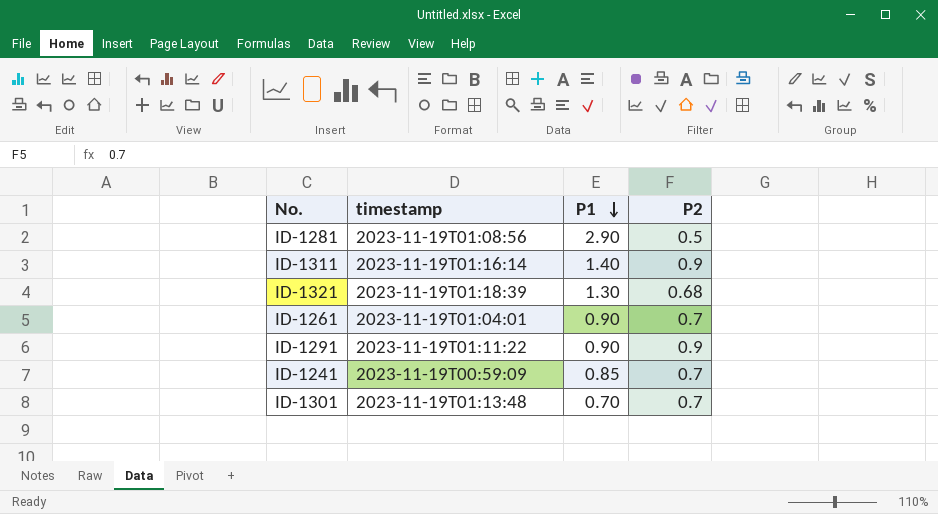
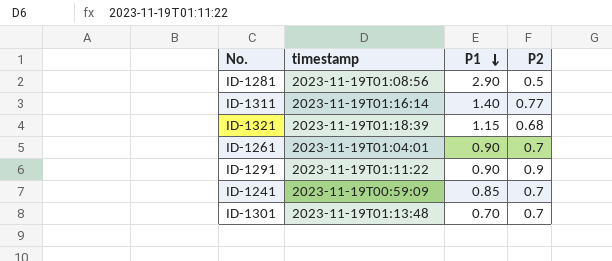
ID-1311 | P2: 0.9 -> 0.77
ID-1321 | P1: 1.30 -> 1.15

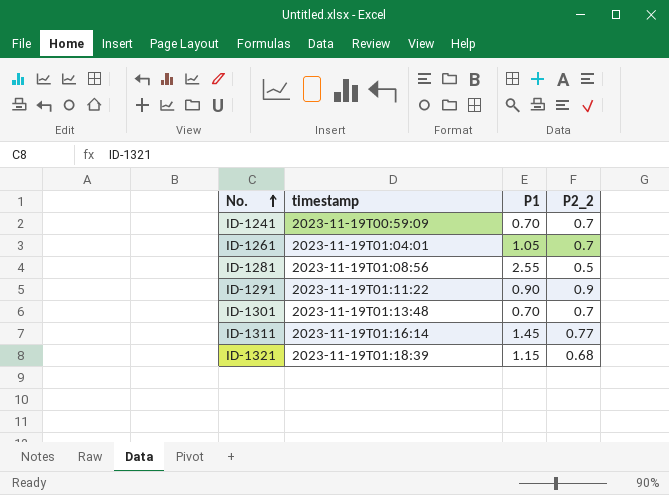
row order: P1 descending -> No. ascending
column name: P2 -> P2_2
ID-1241 | P1: 0.85 -> 0.70
ID-1261 | P1: 0.90 -> 1.05
ID-1281 | P1: 2.90 -> 2.55
ID-1311 | P1: 1.40 -> 1.45

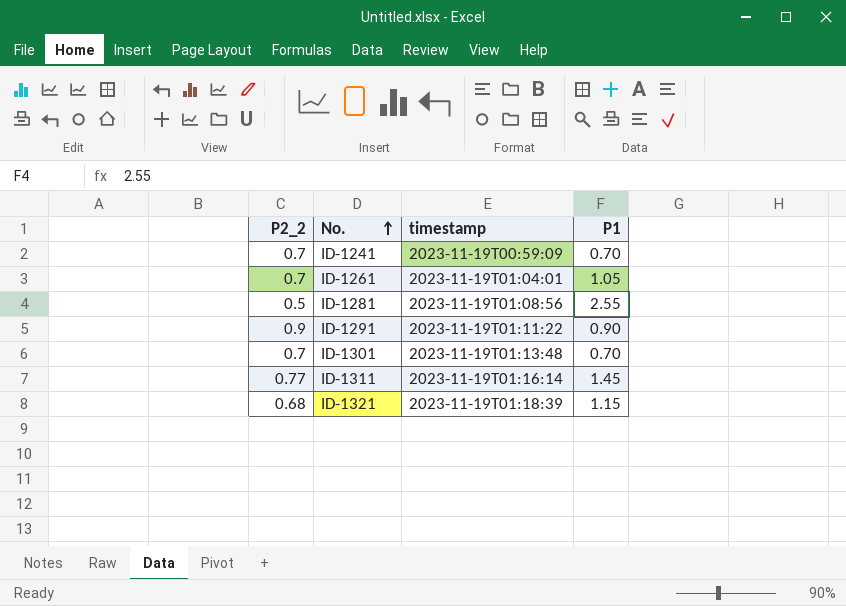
column P2_2 | position: 4 -> 1

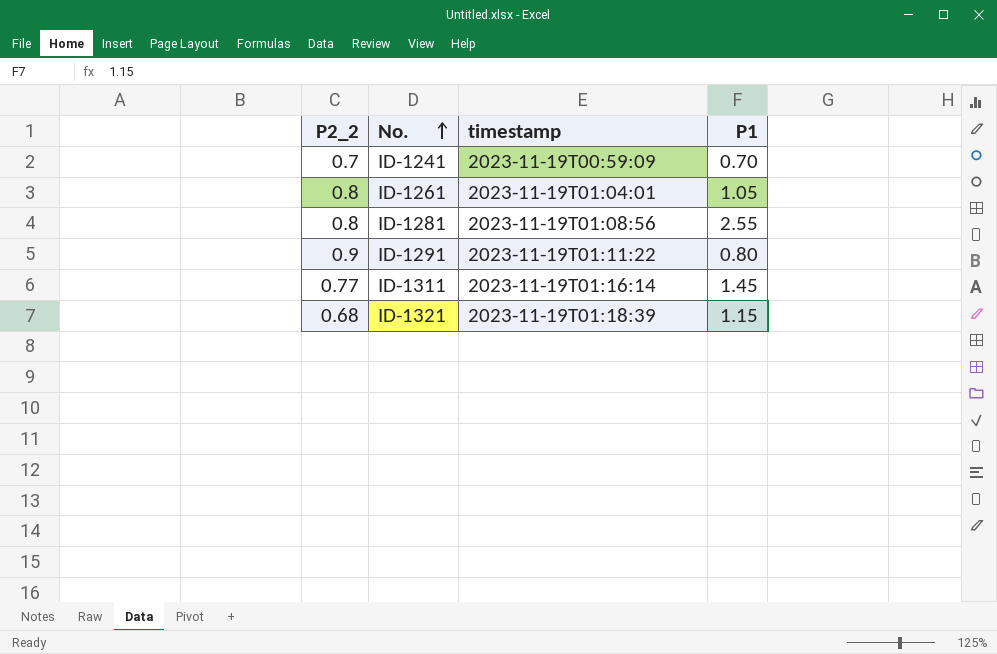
row ID-1301: 0.7 | 2023-11-19T01:13:48 | 0.70 -> none
ID-1261 | P2_2: 0.7 -> 0.8
ID-1281 | P2_2: 0.5 -> 0.8
ID-1291 | P1: 0.90 -> 0.80

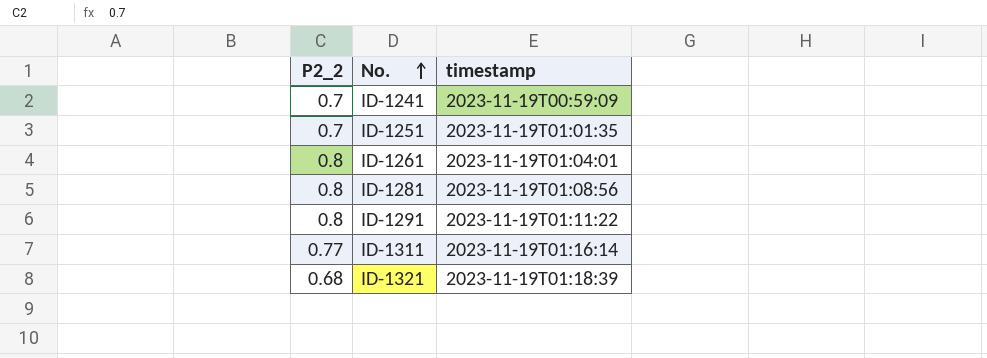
column P1 | position: 4 -> none
row ID-1251: none -> 0.7 | 2023-11-19T01:01:35
ID-1291 | P2_2: 0.9 -> 0.8

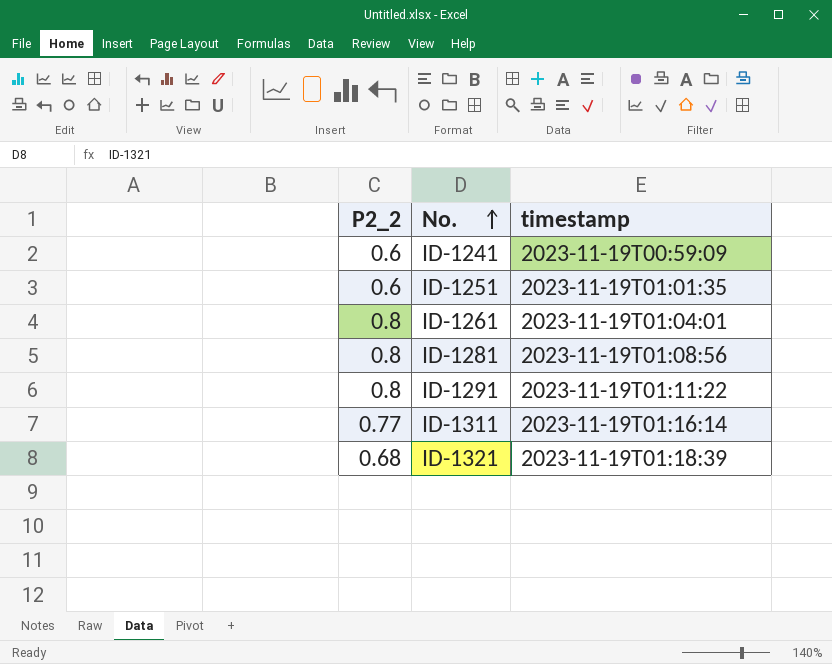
ID-1241 | P2_2: 0.7 -> 0.6
ID-1251 | P2_2: 0.7 -> 0.6

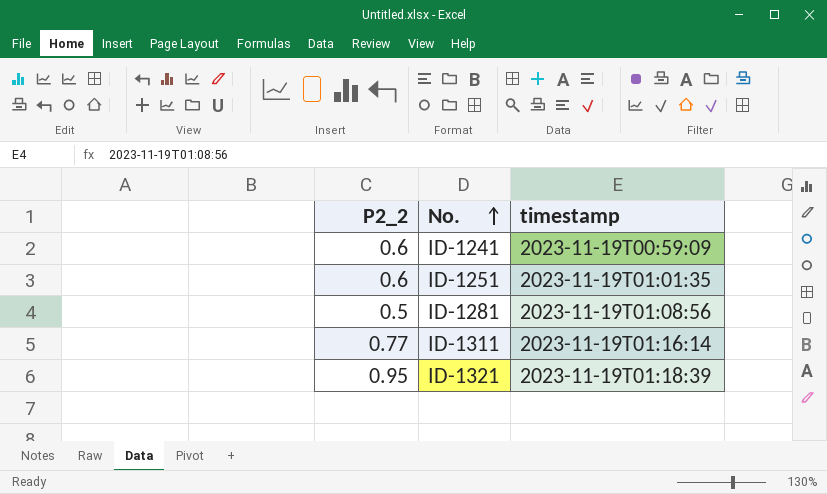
row ID-1261: 0.8 | 2023-11-19T01:04:01 -> none
row ID-1291: 0.8 | 2023-11-19T01:11:22 -> none
ID-1281 | P2_2: 0.8 -> 0.5
ID-1321 | P2_2: 0.68 -> 0.95

